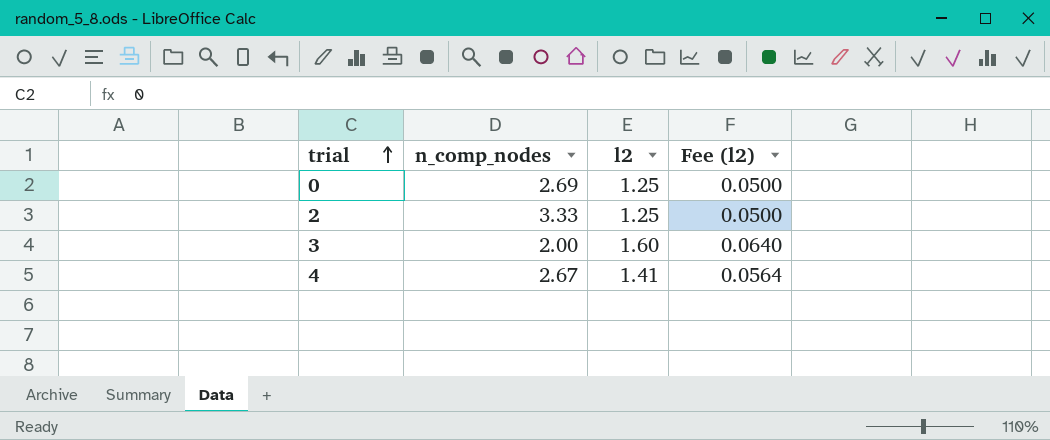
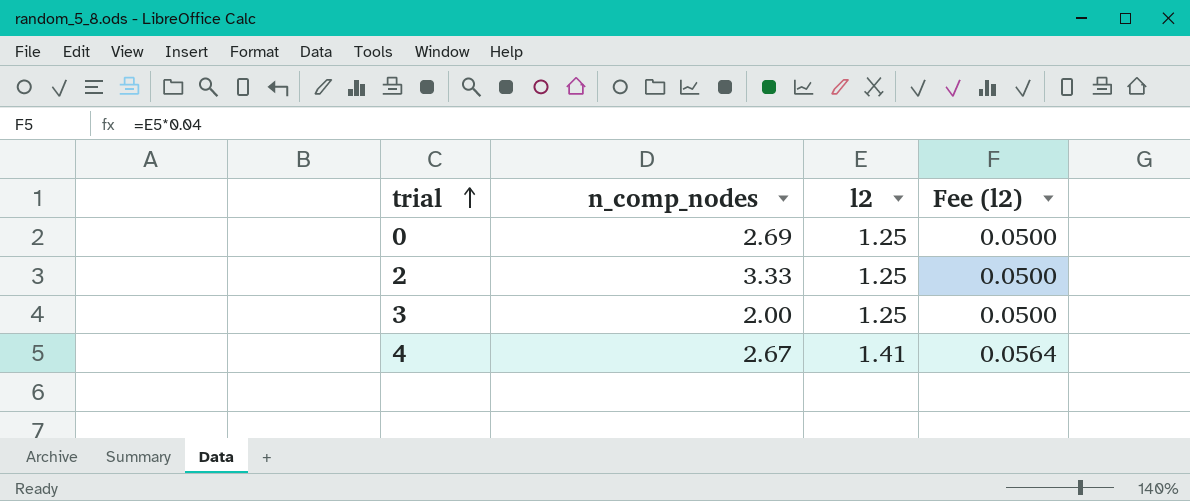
3 | l2: 1.60 -> 1.25
3 | Fee (l2): 0.0640 -> 0.0500

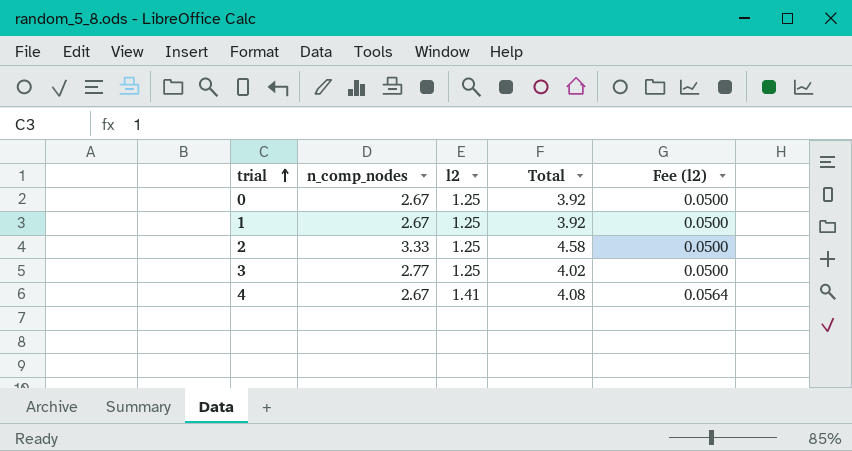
column Total | formula: none -> [n_comp_nodes] + [l2]
0 | n_comp_nodes: 2.69 -> 2.67
row 1: none -> 2.67 | 1.25 | 3.92 | 0.0500
3 | n_comp_nodes: 2.00 -> 2.77

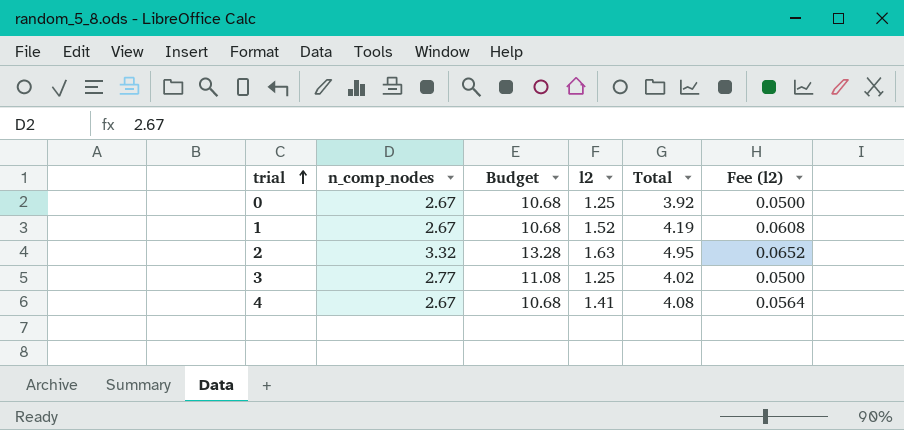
column Budget | formula: none -> [n_comp_nodes] * 4
1 | l2: 1.25 -> 1.52
1 | Total: 3.92 -> 4.19
1 | Fee (l2): 0.0500 -> 0.0608
2 | n_comp_nodes: 3.33 -> 3.32
2 | l2: 1.25 -> 1.63
2 | Total: 4.58 -> 4.95
2 | Fee (l2): 0.0500 -> 0.0652

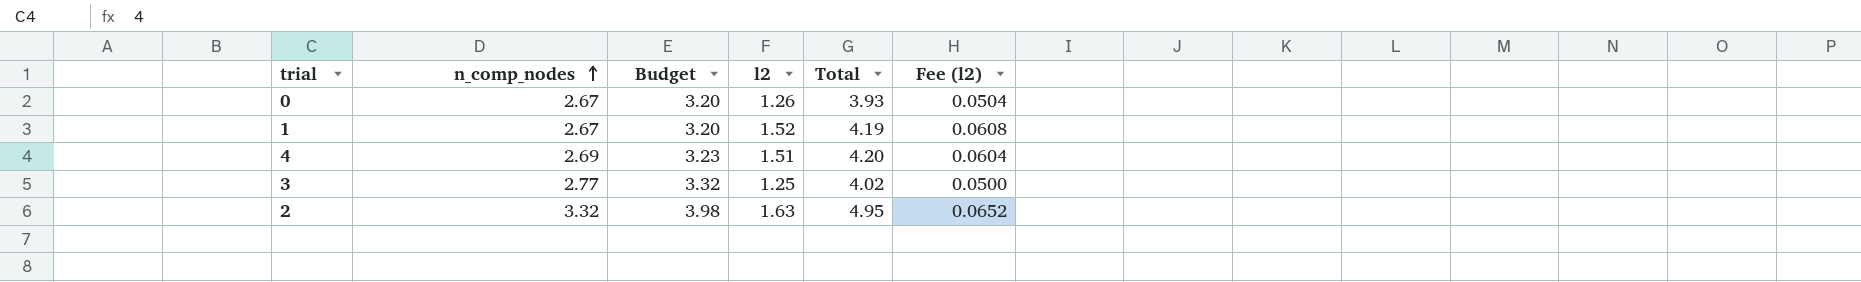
row order: trial ascending -> n_comp_nodes ascending
column Budget | formula: [n_comp_nodes] * 4 -> [n_comp_nodes] * 1.2
0 | l2: 1.25 -> 1.26
0 | Total: 3.92 -> 3.93
0 | Fee (l2): 0.0500 -> 0.0504
4 | n_comp_nodes: 2.67 -> 2.69
4 | l2: 1.41 -> 1.51
4 | Total: 4.08 -> 4.20
4 | Fee (l2): 0.0564 -> 0.0604

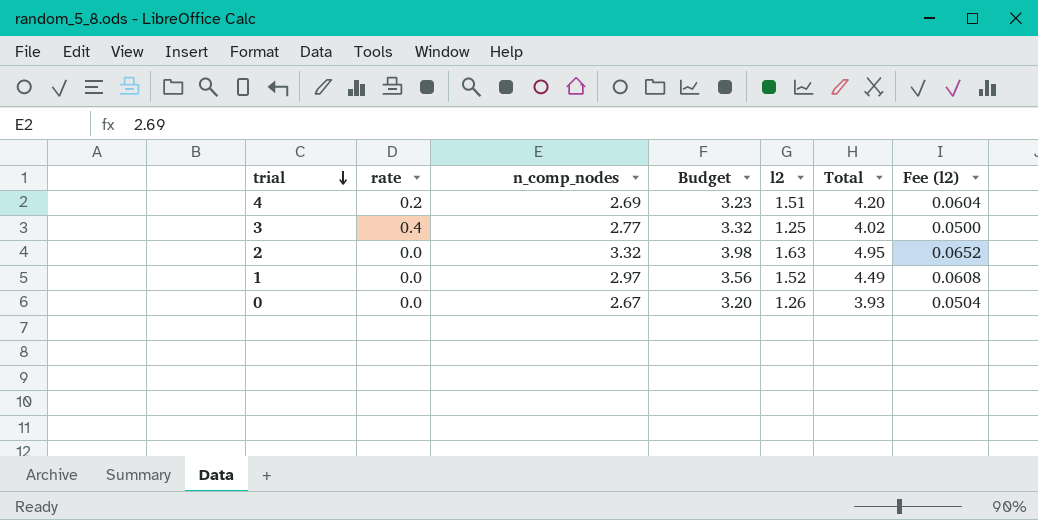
row order: n_comp_nodes ascending -> trial descending
column rate | position: none -> 2
1 | n_comp_nodes: 2.67 -> 2.97
1 | Budget: 3.20 -> 3.56
1 | Total: 4.19 -> 4.49

